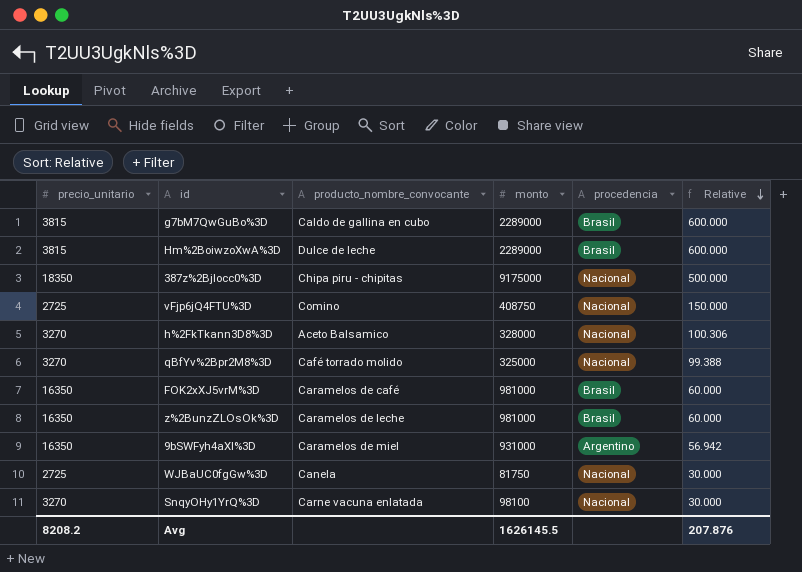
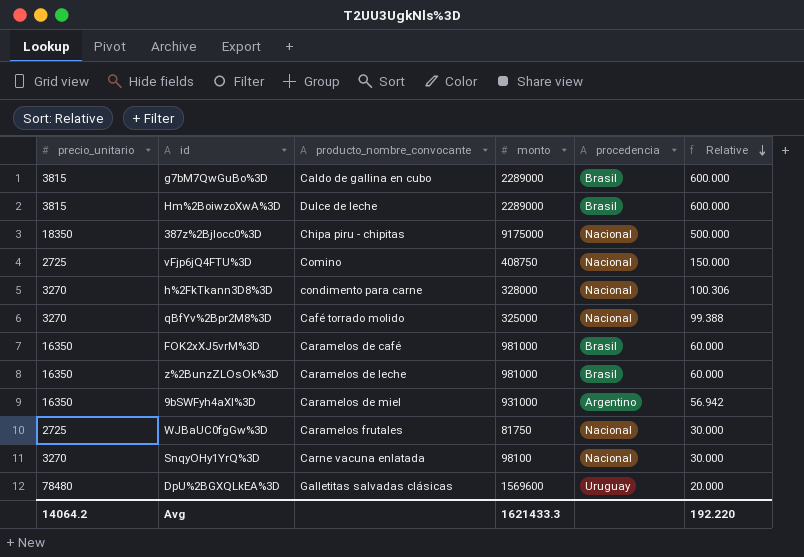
h%2FkTkann3D8%3D | producto_nombre_convocante: Aceto Balsamico -> condimento para carne
WJBaUC0fgGw%3D | producto_nombre_convocante: Canela -> Caramelos frutales
row DpU%2BGXQLkEA%3D: none -> 78480 | Galletitas salvadas clásicas | 1569600 | Uruguay | 20.000
Avg | precio_unitario: 8208.2 -> 14064.2
Avg | monto: 1626145.5 -> 1621433.3
Avg | Relative: 207.876 -> 192.220

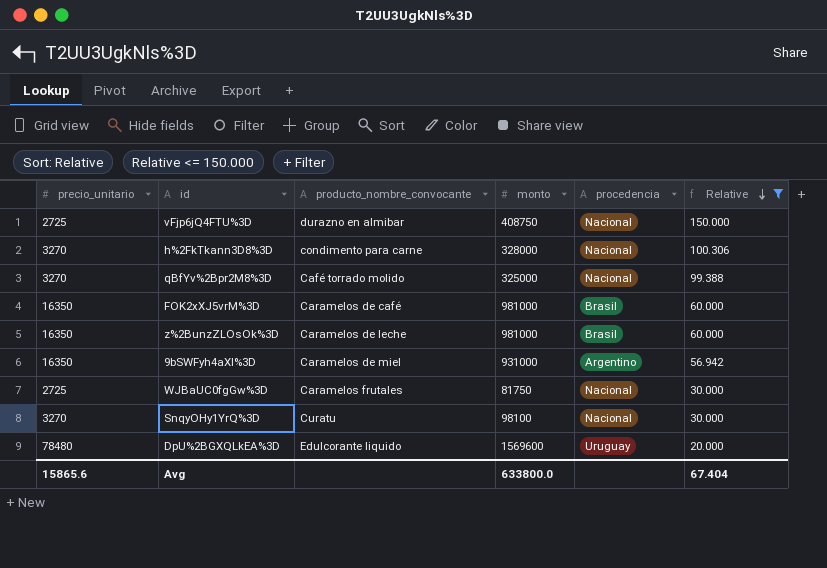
filter: none -> Relative <= 150.000
vFjp6jQ4FTU%3D | producto_nombre_convocante: Comino -> durazno en almibar
SnqyOHy1YrQ%3D | producto_nombre_convocante: Carne vacuna enlatada -> Curatu
DpU%2BGXQLkEA%3D | producto_nombre_convocante: Galletitas salvadas clásicas -> Edulcorante liquido
Avg | precio_unitario: 14064.2 -> 15865.6
Avg | monto: 1621433.3 -> 633800.0
Avg | Relative: 192.220 -> 67.404

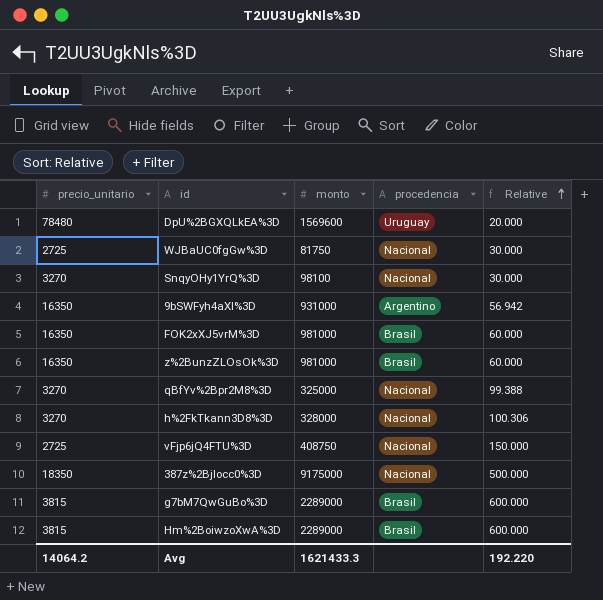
filter: Relative <= 150.000 -> none
row order: Relative descending -> Relative ascending
column producto_nombre_convocante | position: 3 -> none
Avg | precio_unitario: 15865.6 -> 14064.2
Avg | monto: 633800.0 -> 1621433.3
Avg | Relative: 67.404 -> 192.220

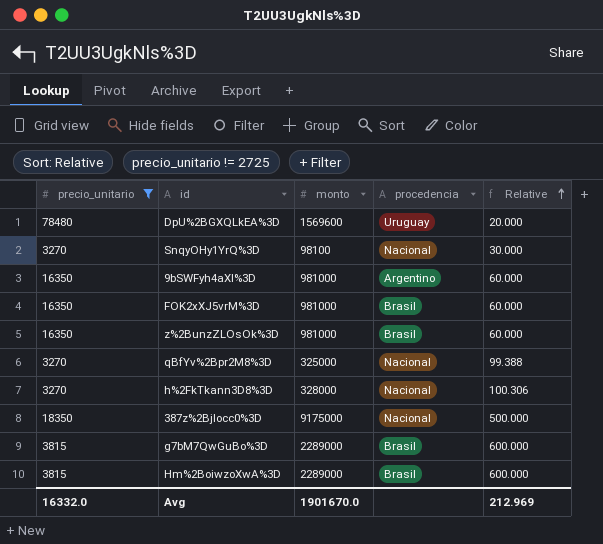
filter: none -> precio_unitario != 2725
9bSWFyh4aXI%3D | monto: 931000 -> 981000
9bSWFyh4aXI%3D | Relative: 56.942 -> 60.000
Avg | precio_unitario: 14064.2 -> 16332.0
Avg | monto: 1621433.3 -> 1901670.0
Avg | Relative: 192.220 -> 212.969

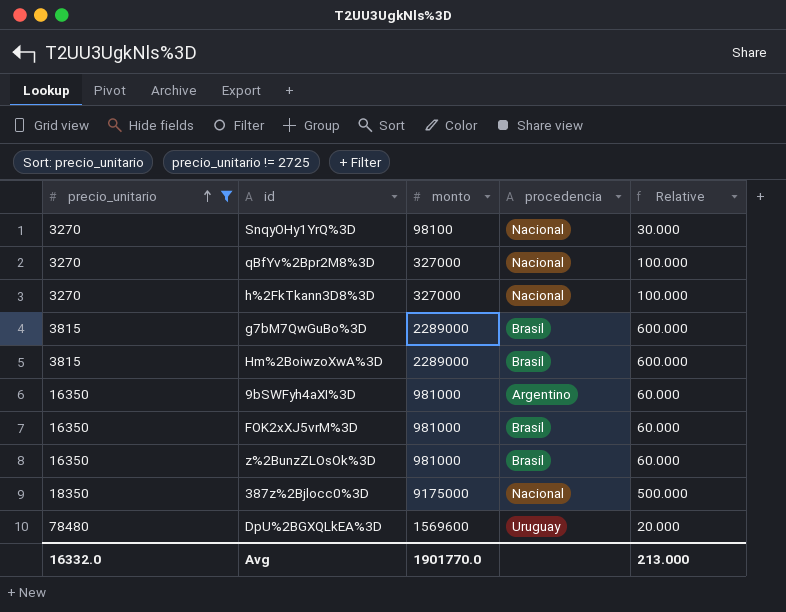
row order: Relative ascending -> precio_unitario ascending
qBfYv%2Bpr2M8%3D | monto: 325000 -> 327000
qBfYv%2Bpr2M8%3D | Relative: 99.388 -> 100.000
h%2FkTkann3D8%3D | monto: 328000 -> 327000
h%2FkTkann3D8%3D | Relative: 100.306 -> 100.000
Avg | monto: 1901670.0 -> 1901770.0
Avg | Relative: 212.969 -> 213.000

